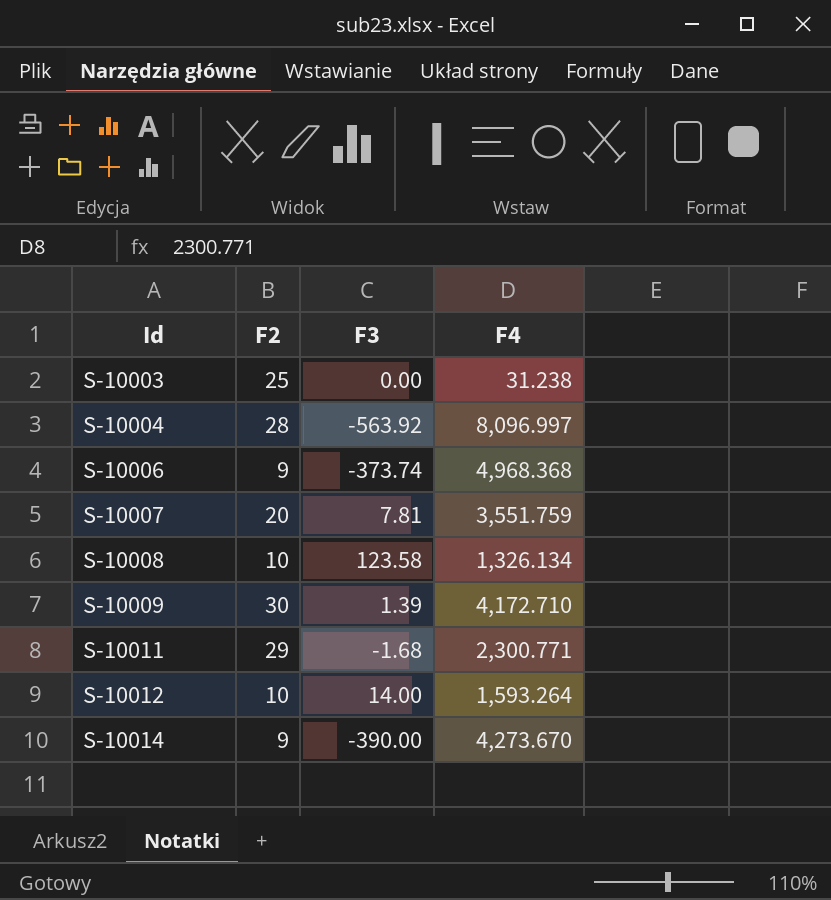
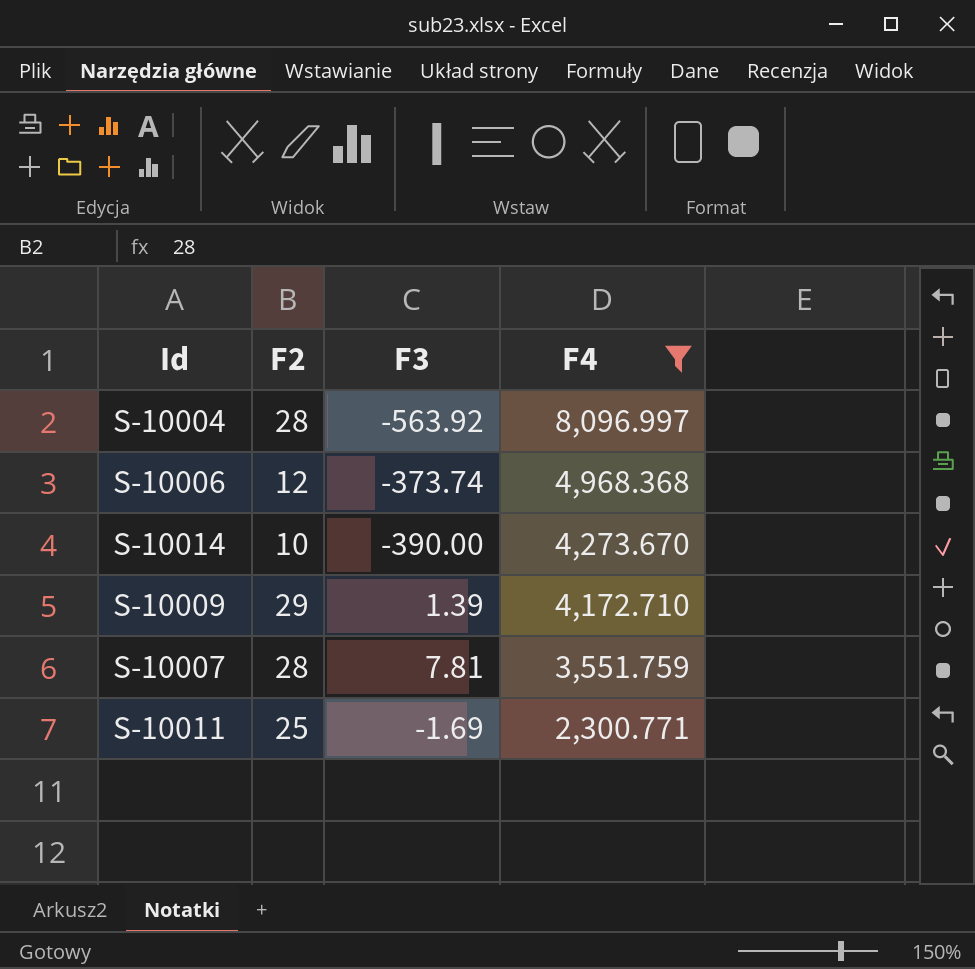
filter: none -> F4 >= 2,300.771
row order: Id ascending -> F4 descending
S-10006 | F2: 9 -> 12
S-10014 | F2: 9 -> 10
S-10009 | F2: 30 -> 29
S-10007 | F2: 20 -> 28
S-10011 | F2: 29 -> 25
S-10011 | F3: -1.68 -> -1.69

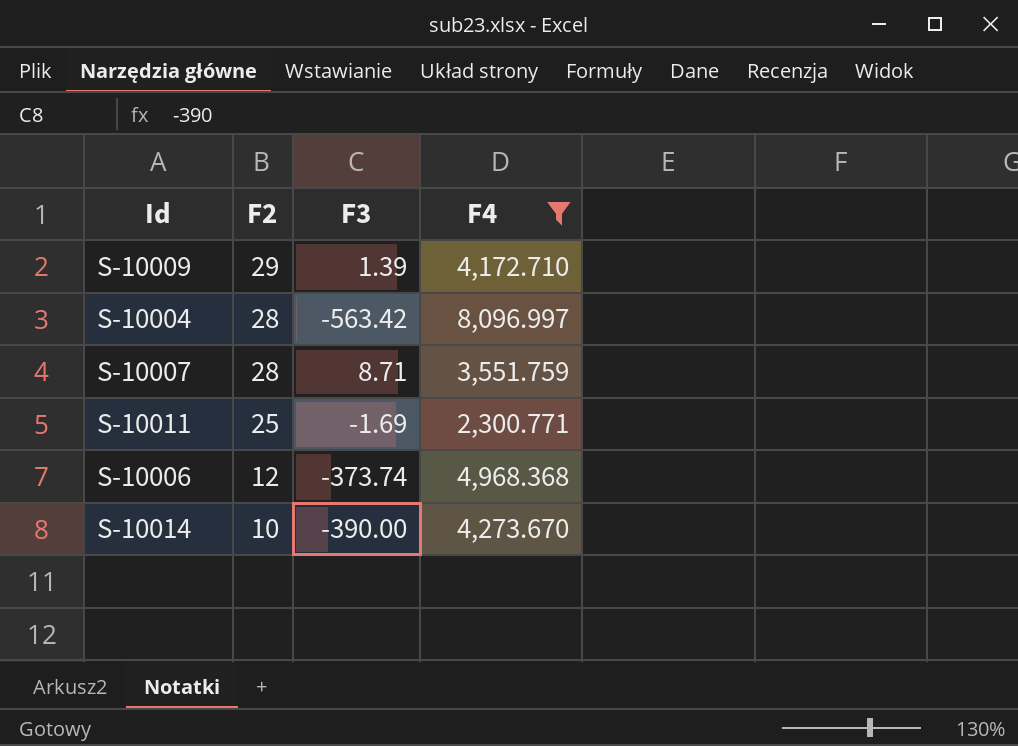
row order: F4 descending -> F2 descending
S-10004 | F3: -563.92 -> -563.42
S-10007 | F3: 7.81 -> 8.71

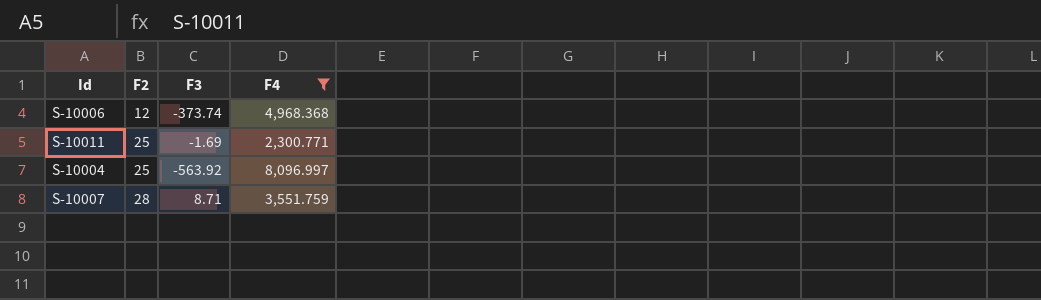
row order: F2 descending -> F2 ascending
row S-10009: 29 | 1.39 | 4,172.710 -> none
row S-10014: 10 | -390.00 | 4,273.670 -> none
S-10004 | F2: 28 -> 25
S-10004 | F3: -563.42 -> -563.92

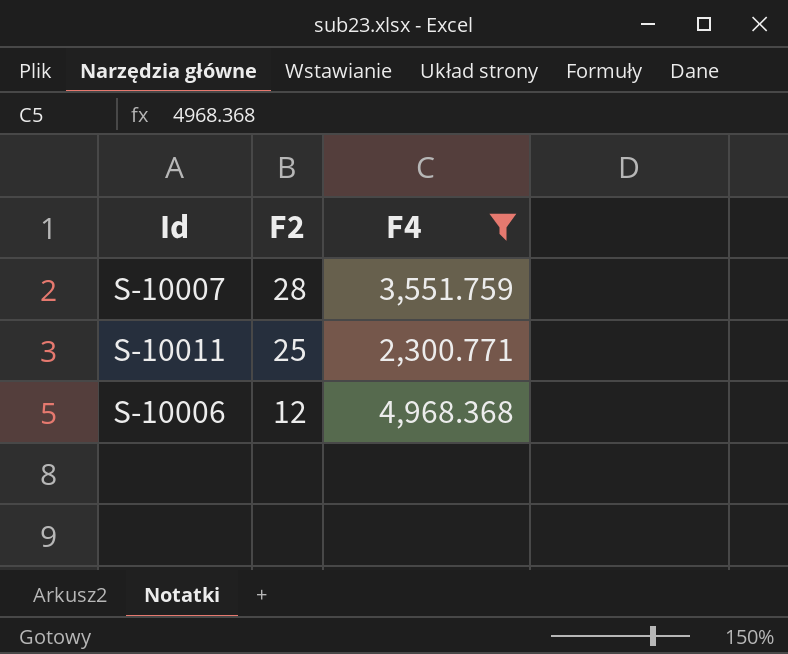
row order: F2 ascending -> F2 descending
column F3 | position: 3 -> none
row S-10004: 25 | -563.92 | 8,096.997 -> none

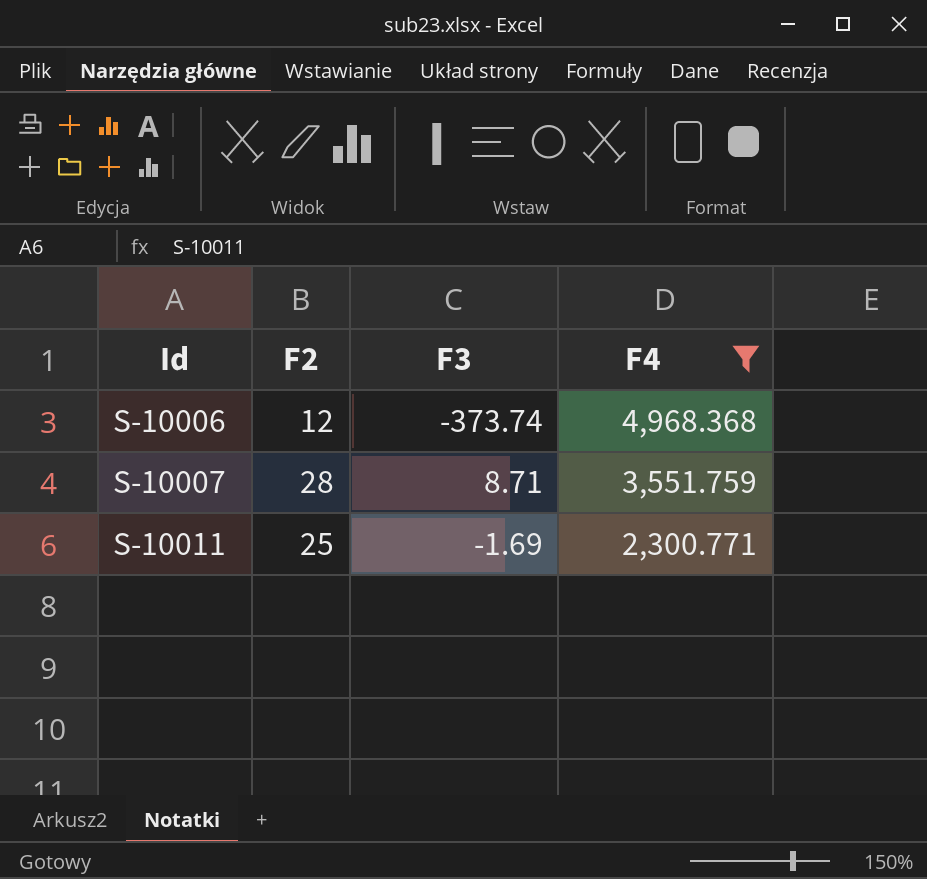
row order: F2 descending -> Id ascending
column F3 | position: none -> 3

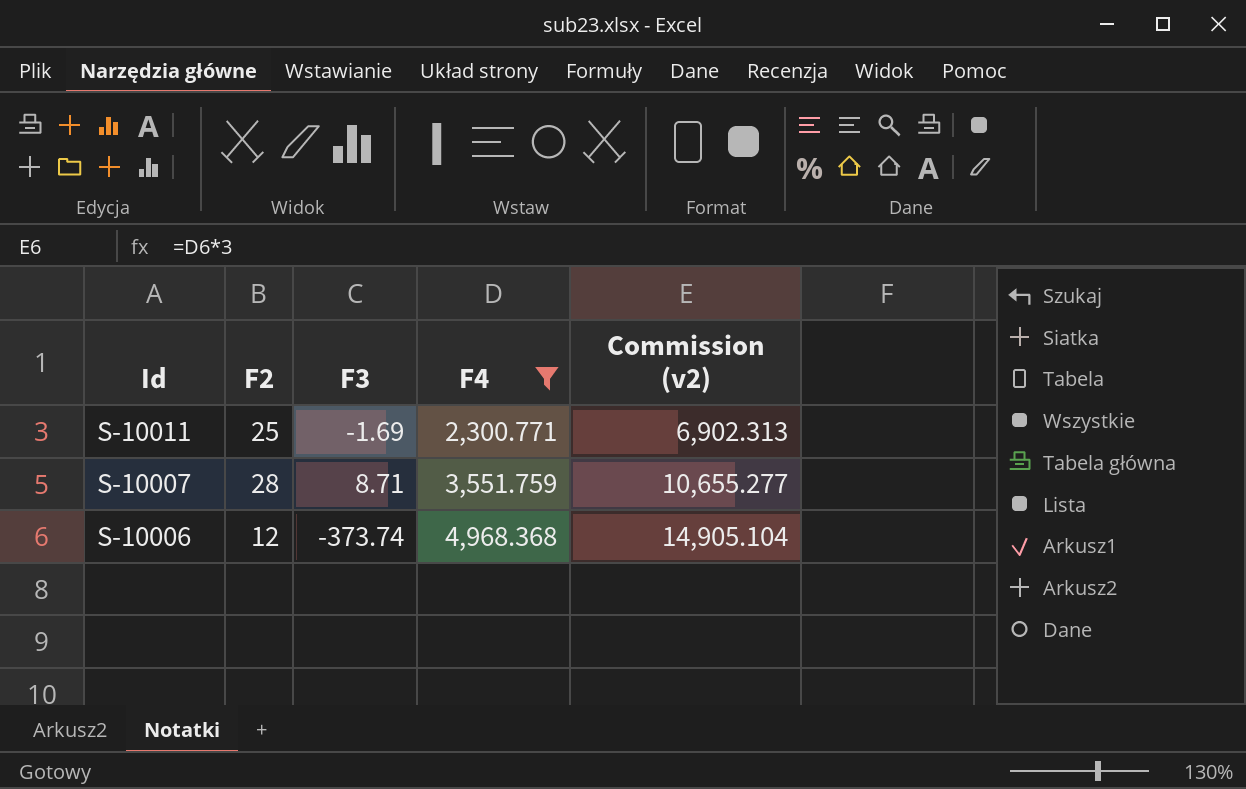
row order: Id ascending -> Id descending
column Commission (v2) | formula: none -> [F4] * 3

